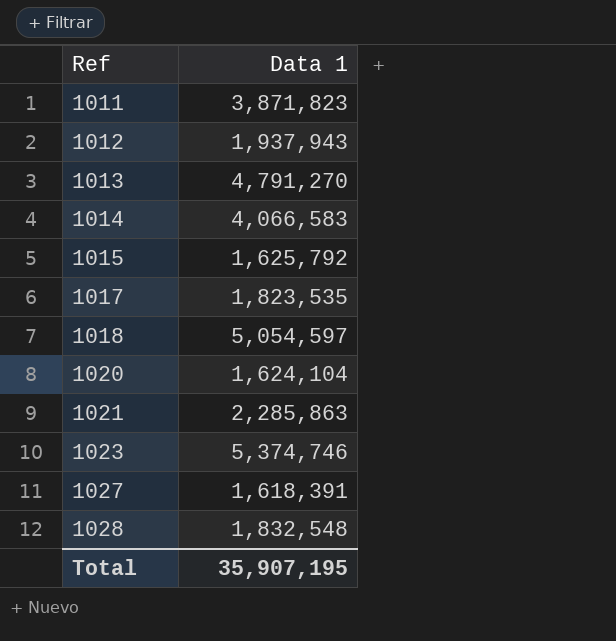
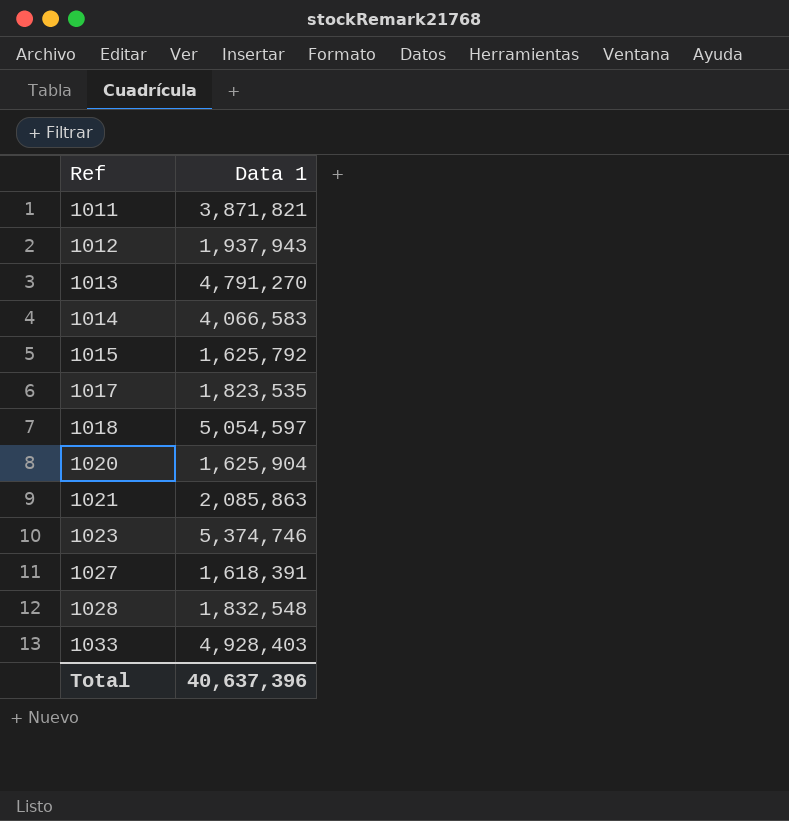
1011 | Data 1: 3,871,823 -> 3,871,821
1020 | Data 1: 1,624,104 -> 1,625,904
1021 | Data 1: 2,285,863 -> 2,085,863
row 1033: none -> 4,928,403
Total | Data 1: 35,907,195 -> 40,637,396

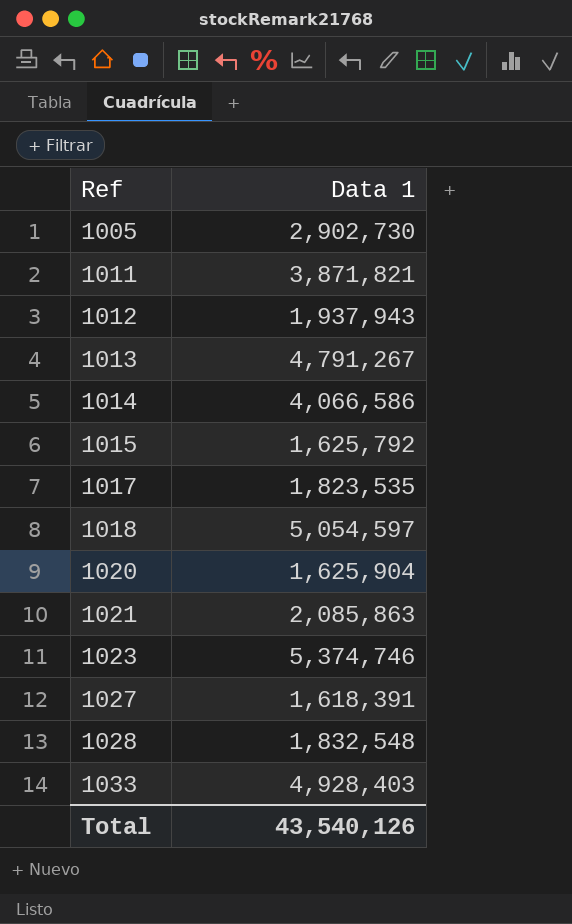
row 1005: none -> 2,902,730
1013 | Data 1: 4,791,270 -> 4,791,267
1014 | Data 1: 4,066,583 -> 4,066,586
Total | Data 1: 40,637,396 -> 43,540,126

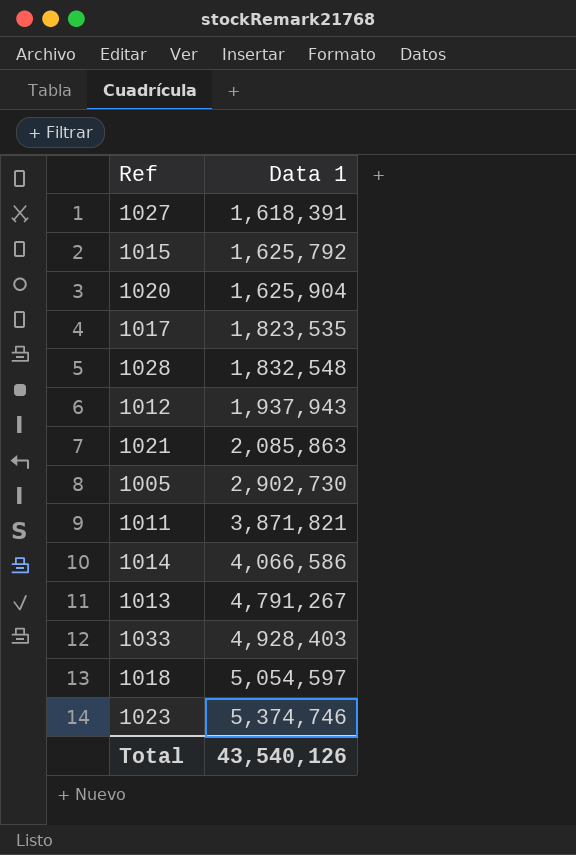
row order: Ref ascending -> Data 1 ascending

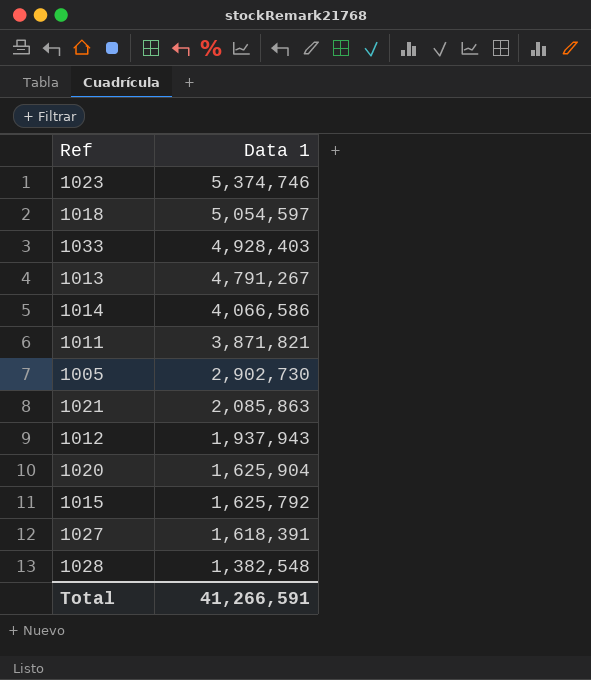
row order: Data 1 ascending -> Data 1 descending
row 1017: 1,823,535 -> none
1028 | Data 1: 1,832,548 -> 1,382,548
Total | Data 1: 43,540,126 -> 41,266,591

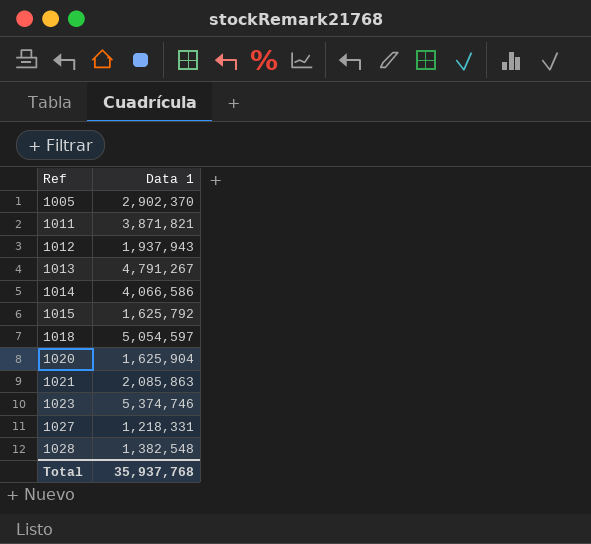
row order: Data 1 descending -> Ref ascending
row 1033: 4,928,403 -> none
1005 | Data 1: 2,902,730 -> 2,902,370
1027 | Data 1: 1,618,391 -> 1,218,331
Total | Data 1: 41,266,591 -> 35,937,768

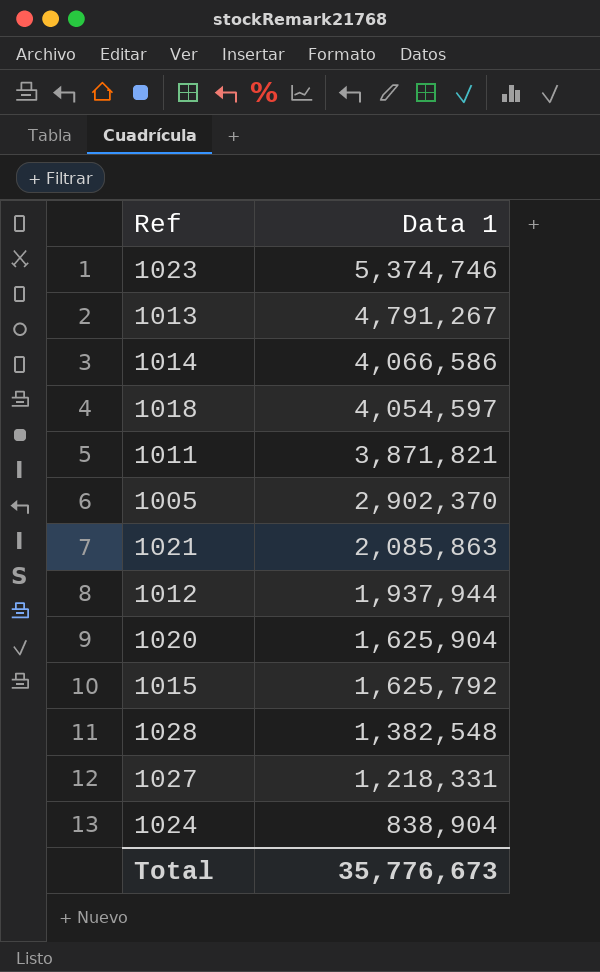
row order: Ref ascending -> Data 1 descending
1018 | Data 1: 5,054,597 -> 4,054,597
1012 | Data 1: 1,937,943 -> 1,937,944
row 1024: none -> 838,904
Total | Data 1: 35,937,768 -> 35,776,673

